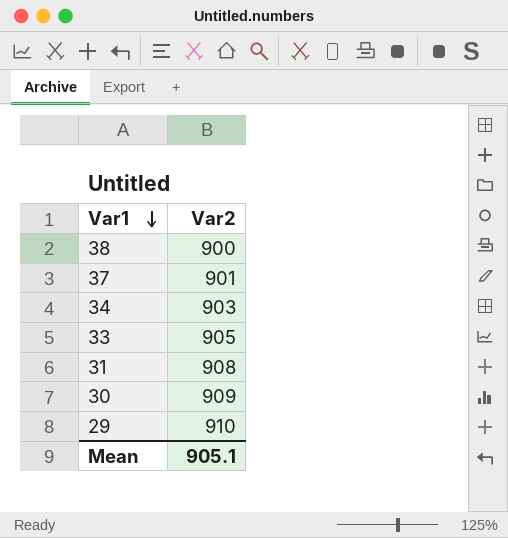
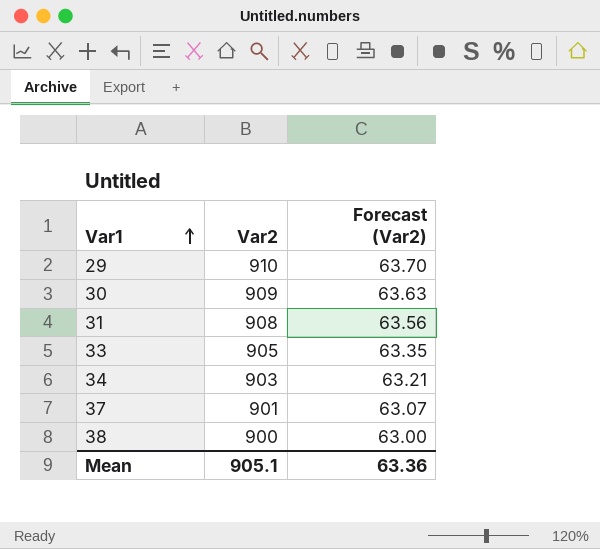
row order: Var1 descending -> Var1 ascending
column Forecast (Var2) | formula: none -> [Var2] * 0.07

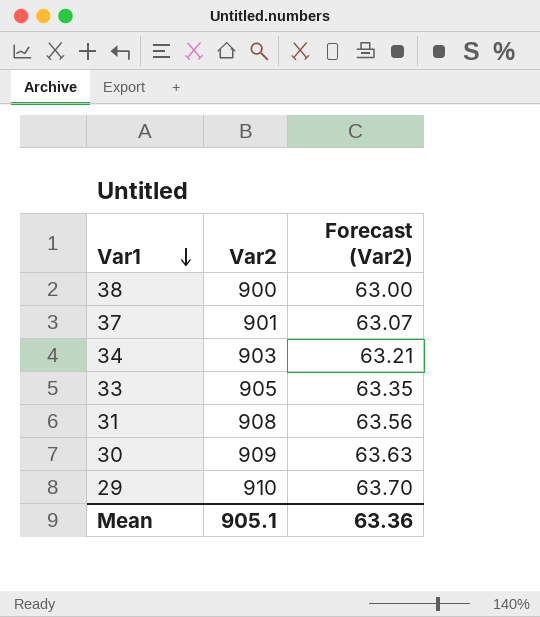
row order: Var1 ascending -> Var1 descending

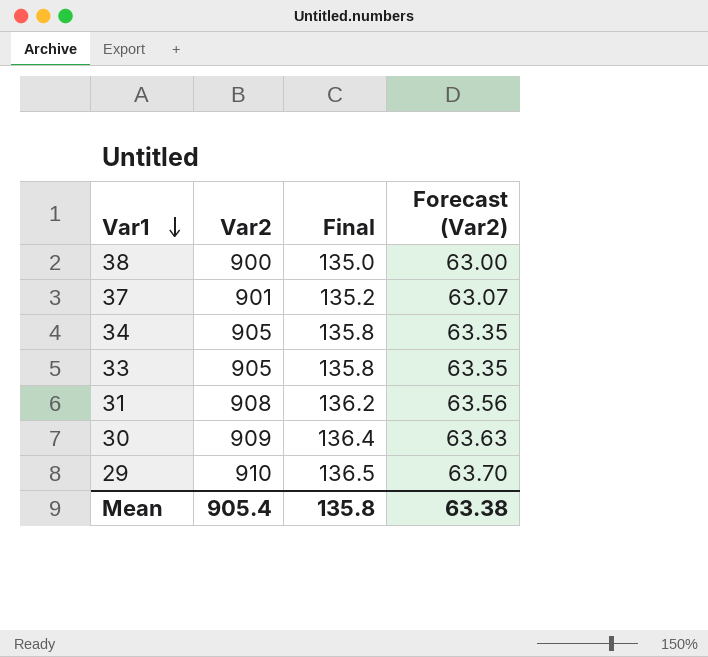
column Final | formula: none -> [Var2] * 0.15
34 | Var2: 903 -> 905
34 | Forecast (Var2): 63.21 -> 63.35
Mean | Var2: 905.1 -> 905.4
Mean | Forecast (Var2): 63.36 -> 63.38

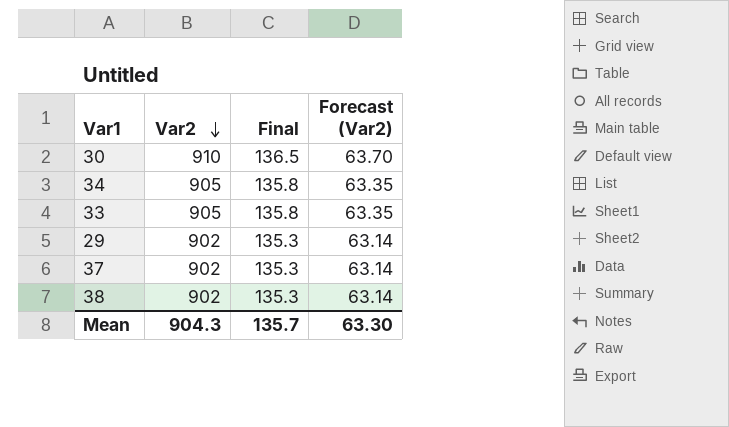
row order: Var1 descending -> Var2 descending
row 31: 908 | 136.2 | 63.56 -> none
30 | Var2: 909 -> 910
30 | Final: 136.4 -> 136.5
30 | Forecast (Var2): 63.63 -> 63.70
29 | Var2: 910 -> 902
29 | Final: 136.5 -> 135.3
29 | Forecast (Var2): 63.70 -> 63.14
37 | Var2: 901 -> 902
37 | Final: 135.2 -> 135.3
37 | Forecast (Var2): 63.07 -> 63.14
38 | Var2: 900 -> 902
38 | Final: 135.0 -> 135.3
38 | Forecast (Var2): 63.00 -> 63.14
Mean | Var2: 905.4 -> 904.3
Mean | Final: 135.8 -> 135.7
Mean | Forecast (Var2): 63.38 -> 63.30

